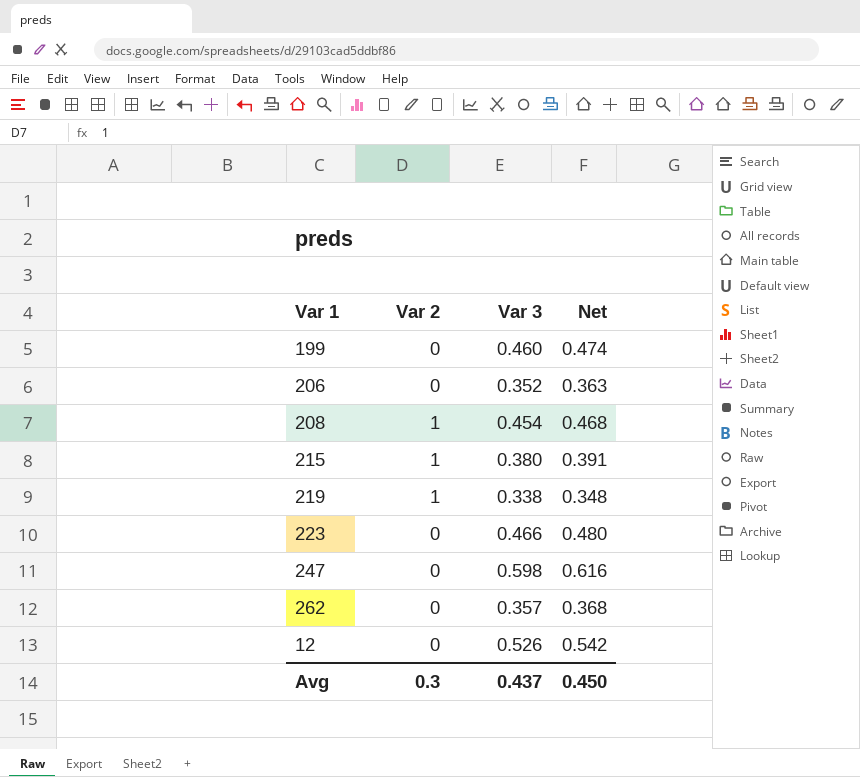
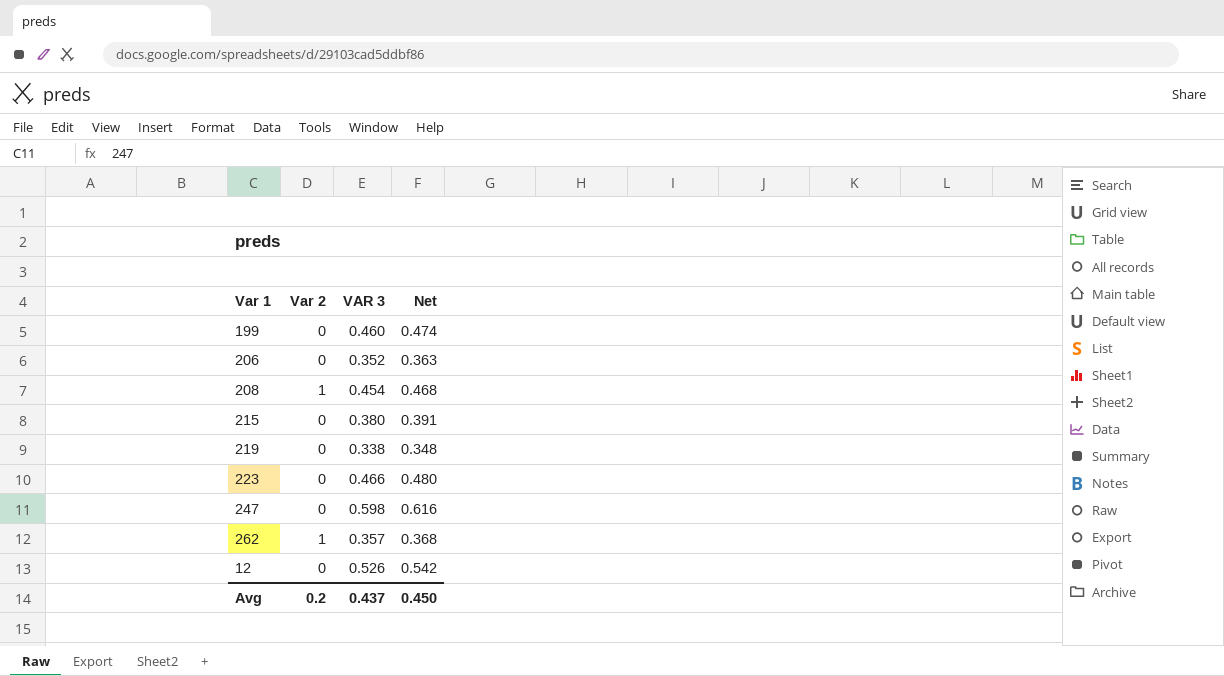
column name: Var 3 -> VAR 3
215 | Var 2: 1 -> 0
219 | Var 2: 1 -> 0
262 | Var 2: 0 -> 1
Avg | Var 2: 0.3 -> 0.2

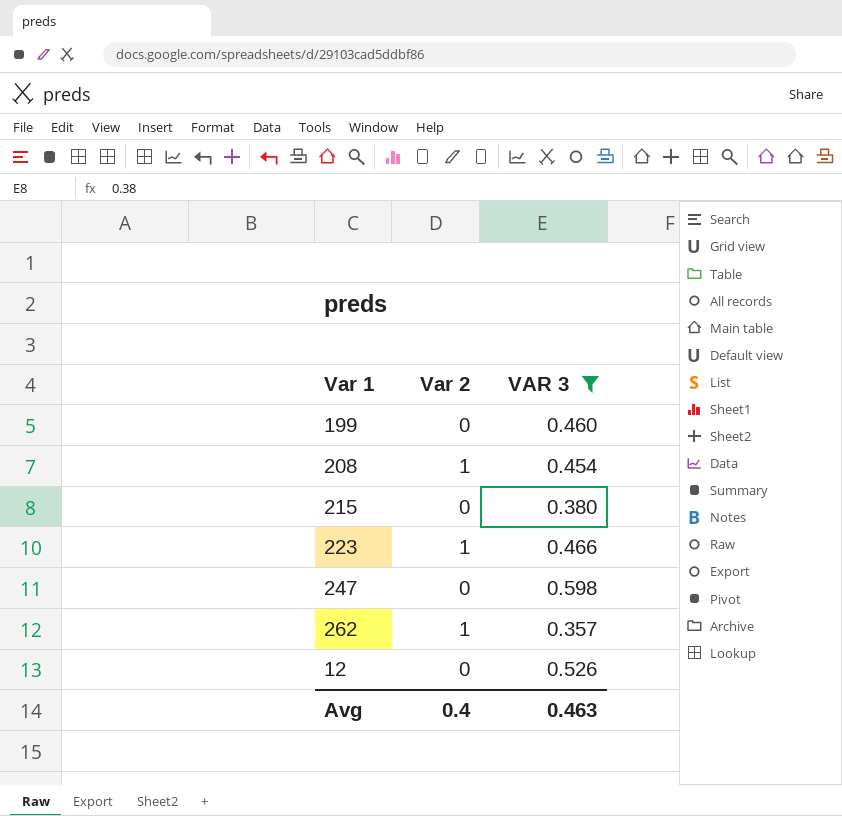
filter: none -> VAR 3 >= 0.357
column Net | formula: [VAR 3] * 1.03 -> none
223 | Var 2: 0 -> 1
Avg | Var 2: 0.2 -> 0.4
Avg | VAR 3: 0.437 -> 0.463

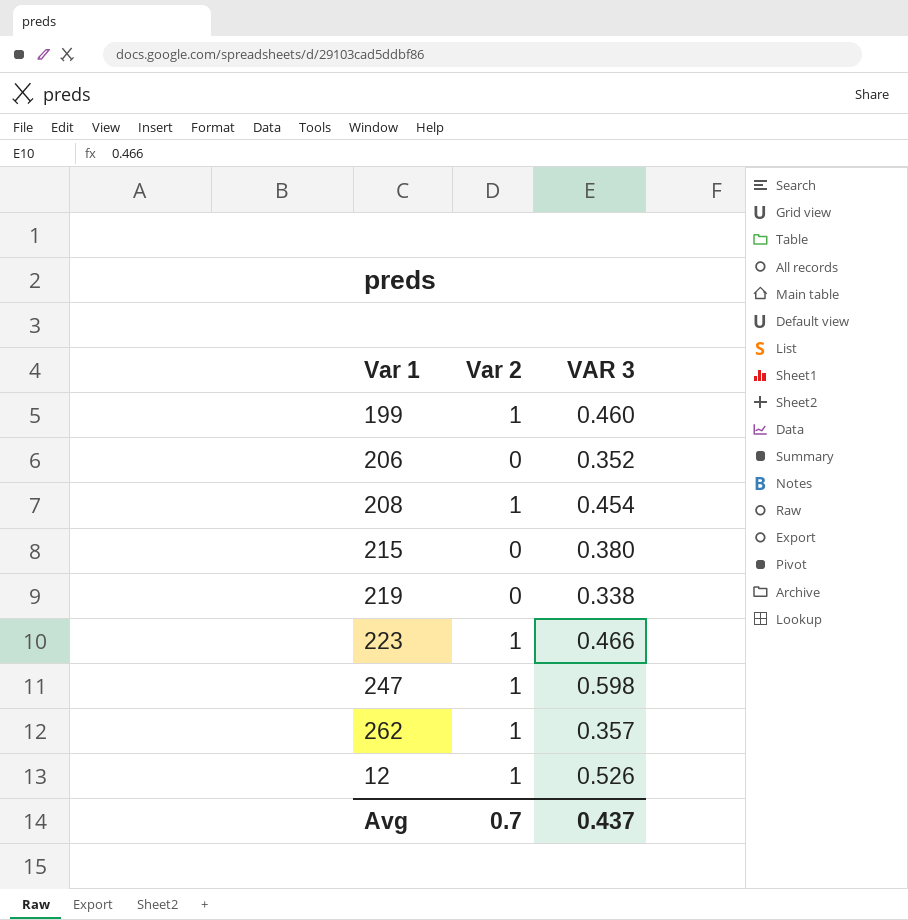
filter: VAR 3 >= 0.357 -> none
199 | Var 2: 0 -> 1
247 | Var 2: 0 -> 1
12 | Var 2: 0 -> 1
Avg | Var 2: 0.4 -> 0.7
Avg | VAR 3: 0.463 -> 0.437

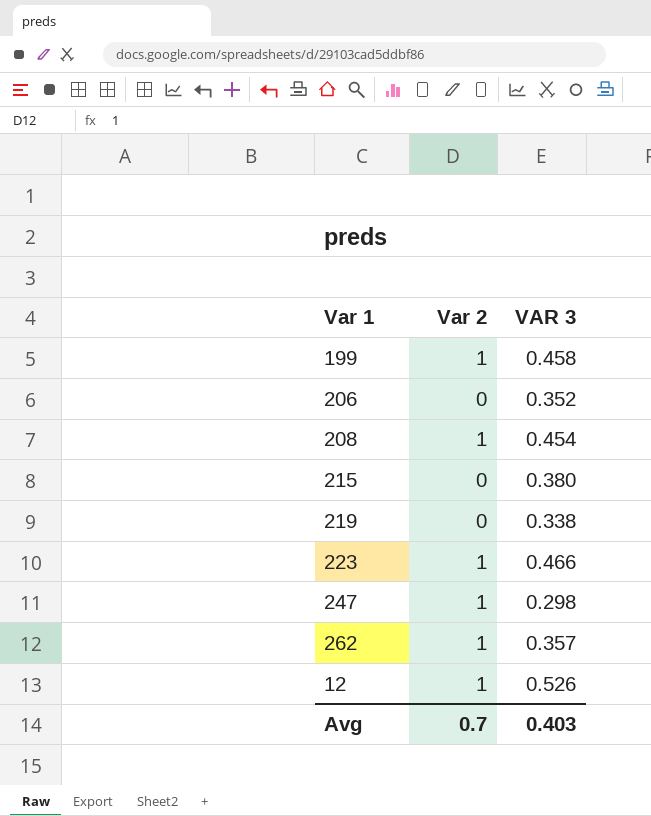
199 | VAR 3: 0.460 -> 0.458
247 | VAR 3: 0.598 -> 0.298
Avg | VAR 3: 0.437 -> 0.403

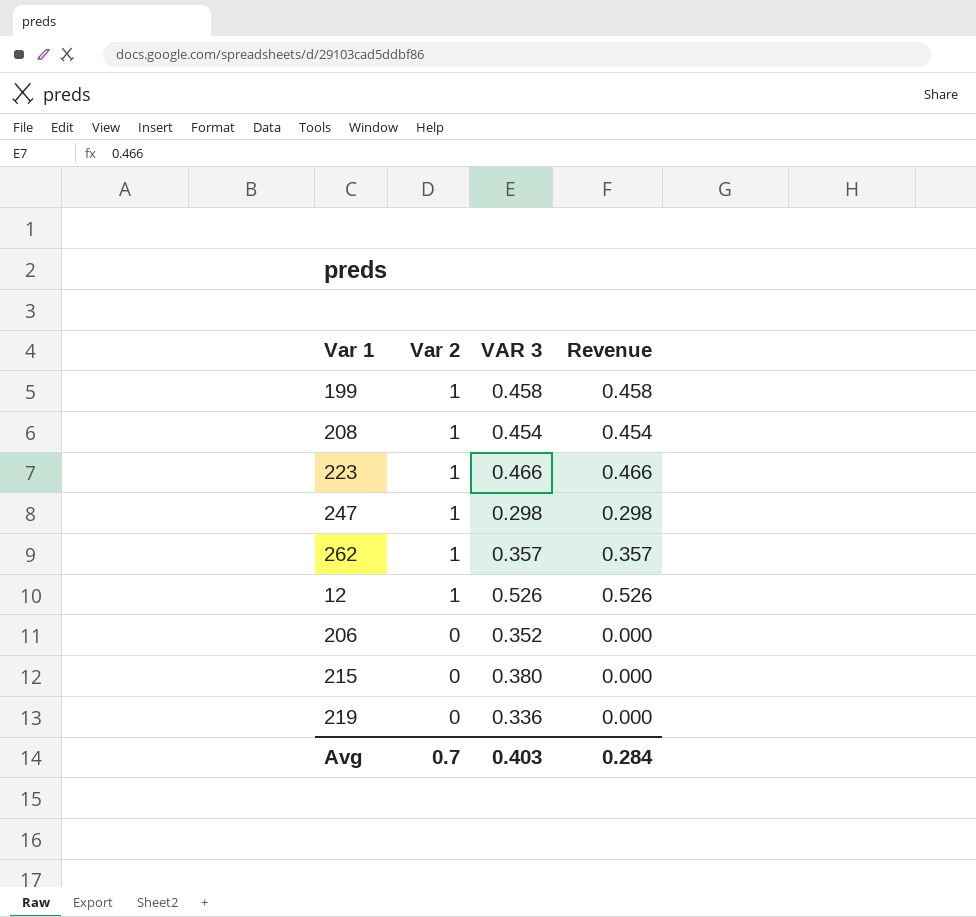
row order: none -> Var 2 descending
column Revenue | formula: none -> [Var 2] * [VAR 3]
219 | VAR 3: 0.338 -> 0.336

